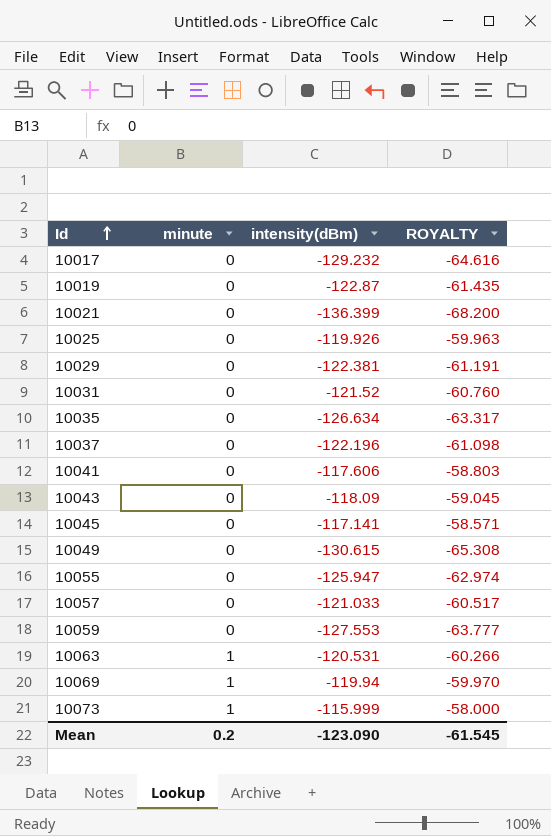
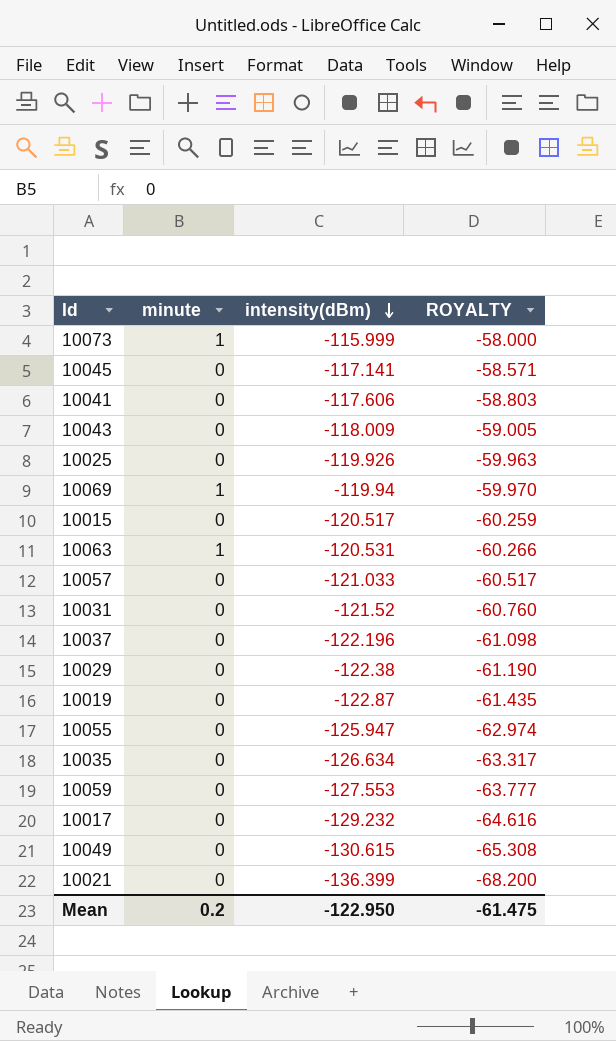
row order: Id ascending -> intensity(dBm) descending
10043 | intensity(dBm): -118.09 -> -118.009
10043 | ROYALTY: -59.045 -> -59.005
row 10015: none -> 0 | -120.517 | -60.259
10029 | intensity(dBm): -122.381 -> -122.38
10029 | ROYALTY: -61.191 -> -61.190
Mean | intensity(dBm): -123.090 -> -122.950
Mean | ROYALTY: -61.545 -> -61.475

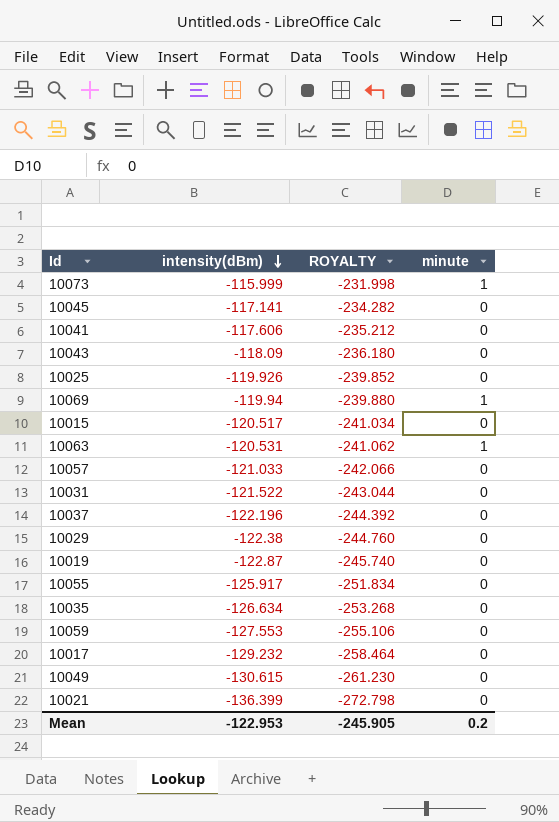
column ROYALTY | formula: [intensity(dBm)] * 0.5 -> [intensity(dBm)] * 2
column minute | position: 2 -> 4
10043 | intensity(dBm): -118.009 -> -118.09
10031 | intensity(dBm): -121.52 -> -121.522
10055 | intensity(dBm): -125.947 -> -125.917
Mean | intensity(dBm): -122.950 -> -122.953
Mean | ROYALTY: -61.475 -> -245.905

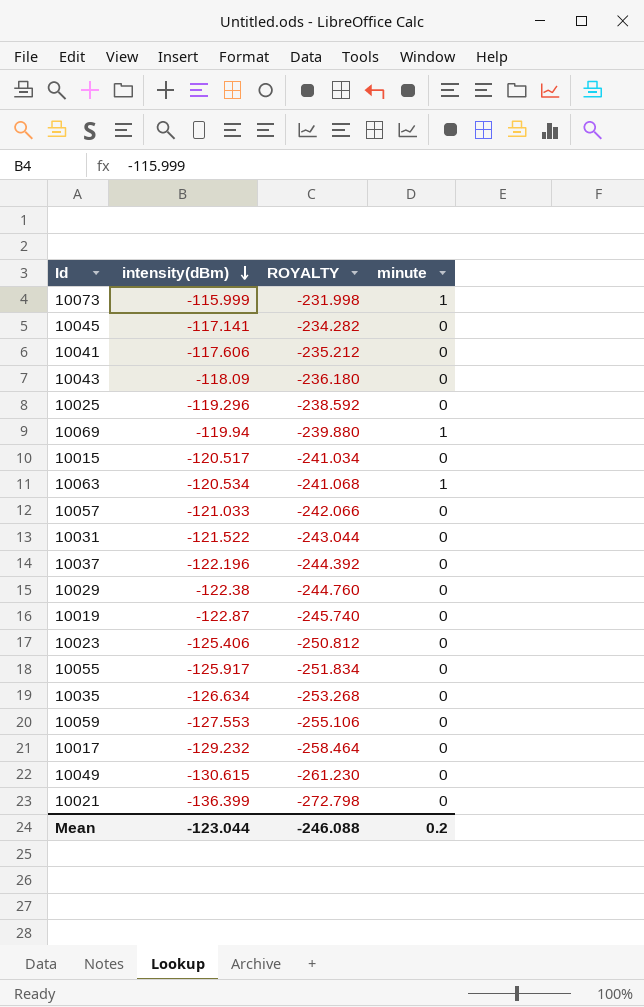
10025 | intensity(dBm): -119.926 -> -119.296
10025 | ROYALTY: -239.852 -> -238.592
10063 | intensity(dBm): -120.531 -> -120.534
10063 | ROYALTY: -241.062 -> -241.068
row 10023: none -> -125.406 | -250.812 | 0
Mean | intensity(dBm): -122.953 -> -123.044
Mean | ROYALTY: -245.905 -> -246.088

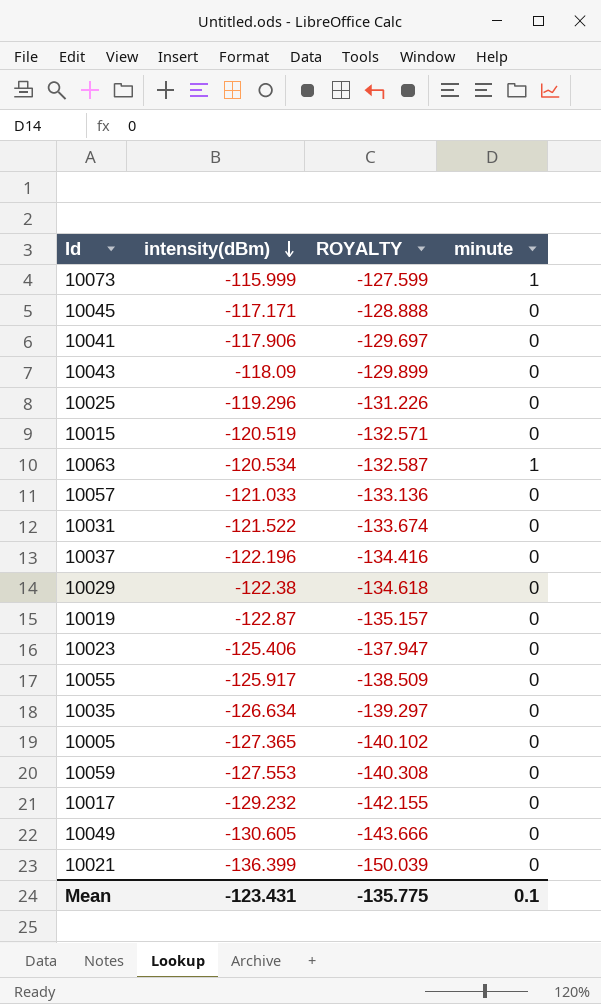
column ROYALTY | formula: [intensity(dBm)] * 2 -> [intensity(dBm)] * 1.1
row 10069: -119.94 | -239.880 | 1 -> none
10045 | intensity(dBm): -117.141 -> -117.171
10041 | intensity(dBm): -117.606 -> -117.906
10015 | intensity(dBm): -120.517 -> -120.519
row 10005: none -> -127.365 | -140.102 | 0
10049 | intensity(dBm): -130.615 -> -130.605
Mean | intensity(dBm): -123.044 -> -123.431
Mean | ROYALTY: -246.088 -> -135.775
Mean | minute: 0.2 -> 0.1

